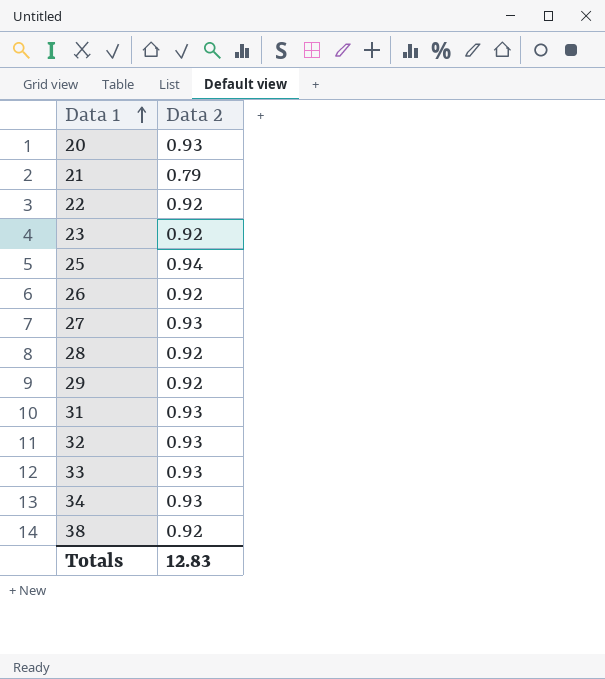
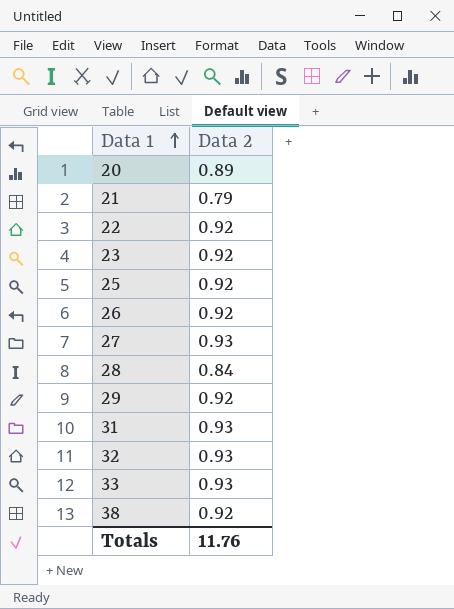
row 34: 0.93 -> none
20 | Data 2: 0.93 -> 0.89
25 | Data 2: 0.94 -> 0.92
28 | Data 2: 0.92 -> 0.84
Totals | Data 2: 12.83 -> 11.76

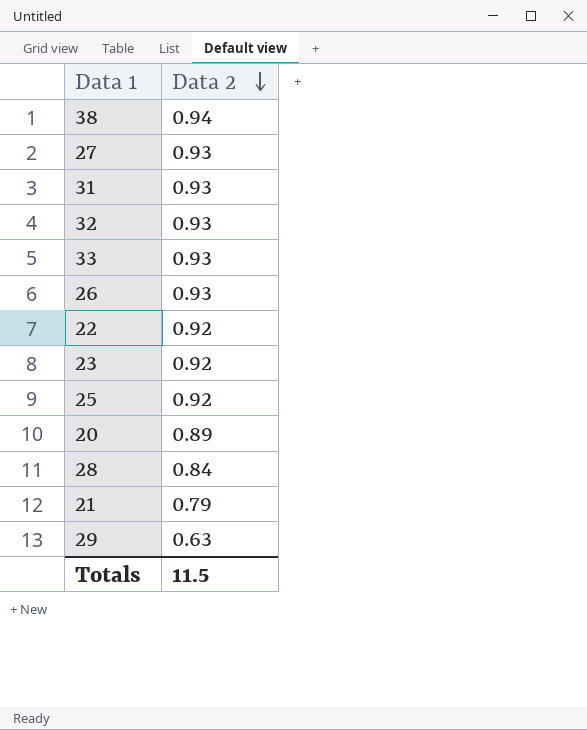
row order: Data 1 ascending -> Data 2 descending
38 | Data 2: 0.92 -> 0.94
26 | Data 2: 0.92 -> 0.93
29 | Data 2: 0.92 -> 0.63
Totals | Data 2: 11.76 -> 11.5

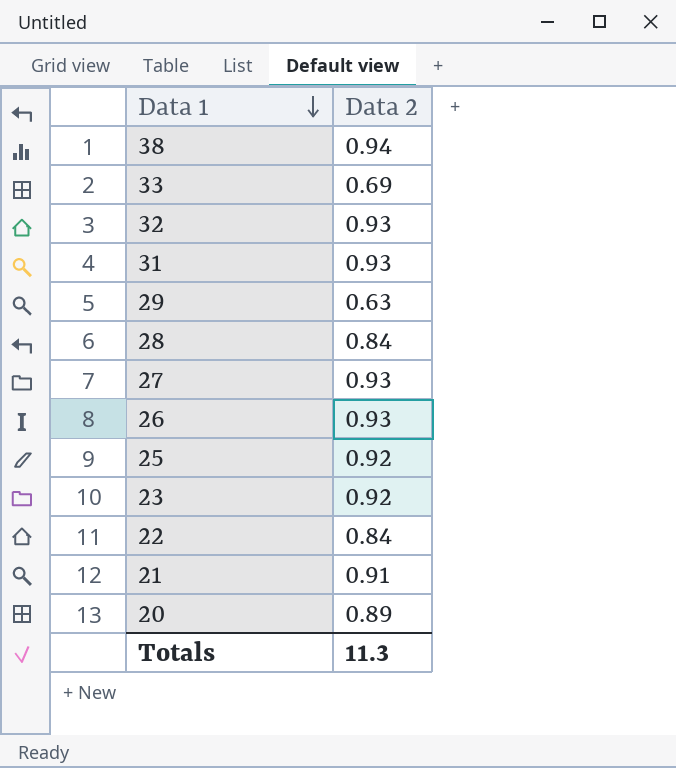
row order: Data 2 descending -> Data 1 descending
33 | Data 2: 0.93 -> 0.69
22 | Data 2: 0.92 -> 0.84
21 | Data 2: 0.79 -> 0.91
Totals | Data 2: 11.5 -> 11.3

